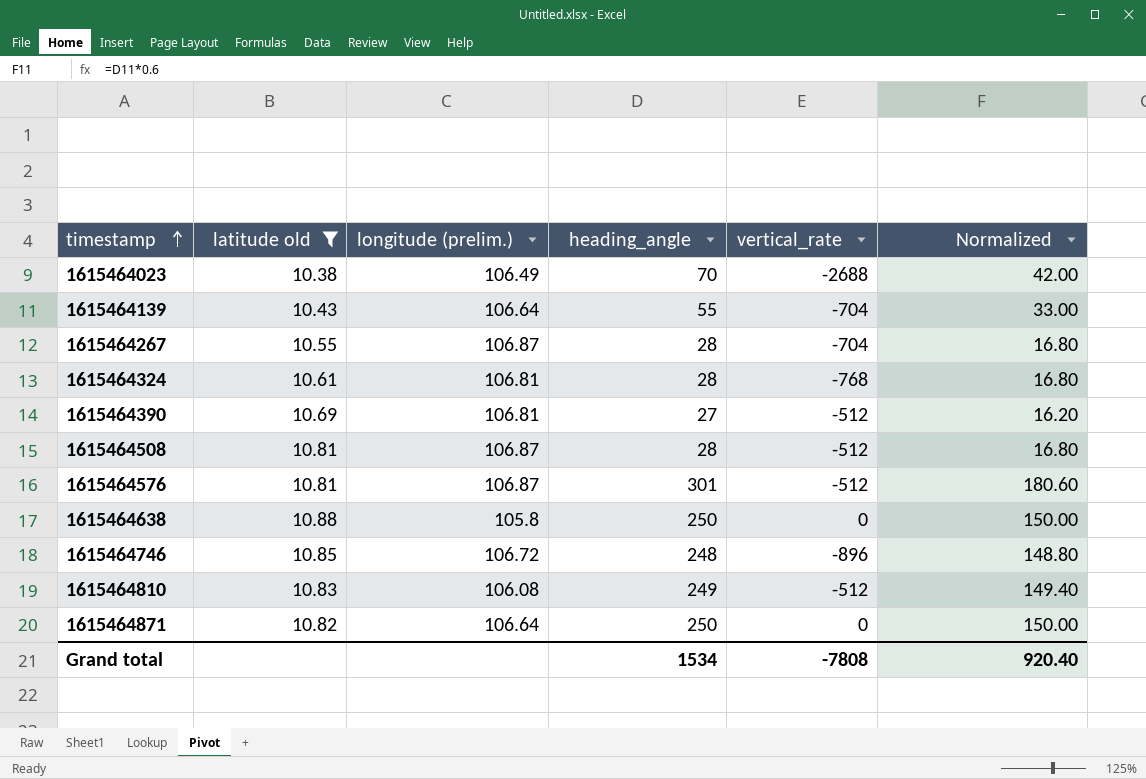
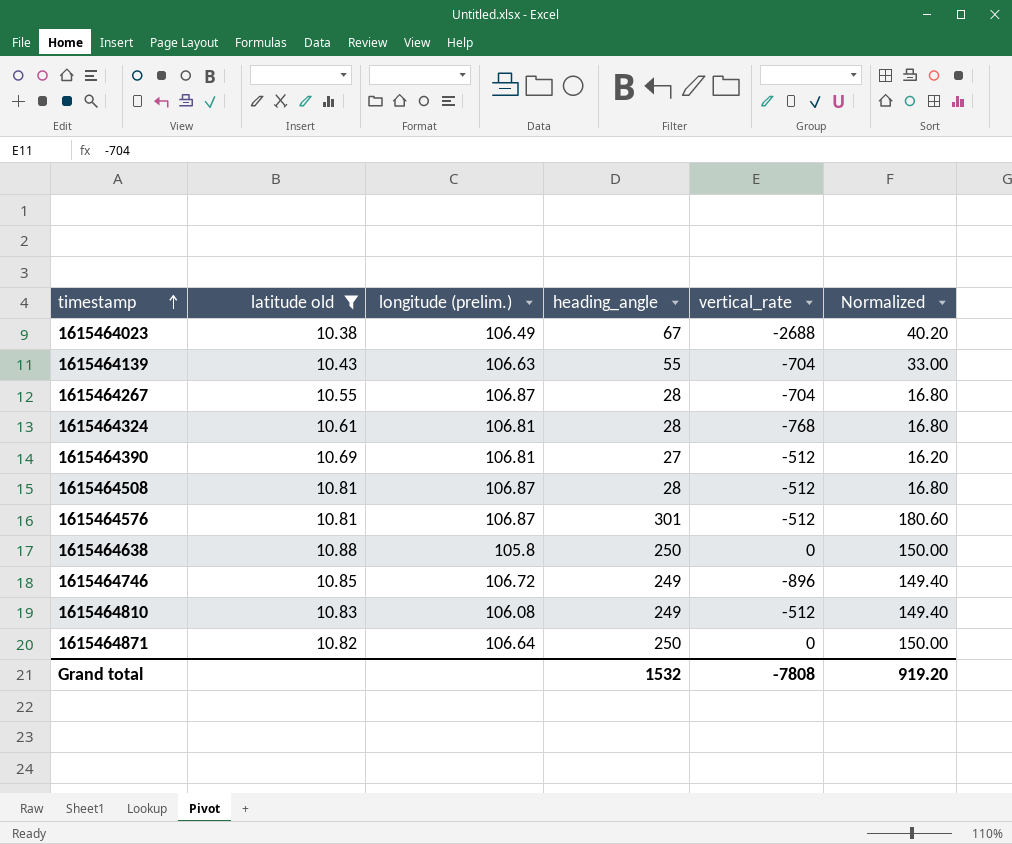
1615464023 | heading_angle: 70 -> 67
1615464023 | Normalized: 42.00 -> 40.20
1615464139 | longitude (prelim.): 106.64 -> 106.63
1615464746 | heading_angle: 248 -> 249
1615464746 | Normalized: 148.80 -> 149.40
Grand total | heading_angle: 1534 -> 1532
Grand total | Normalized: 920.40 -> 919.20

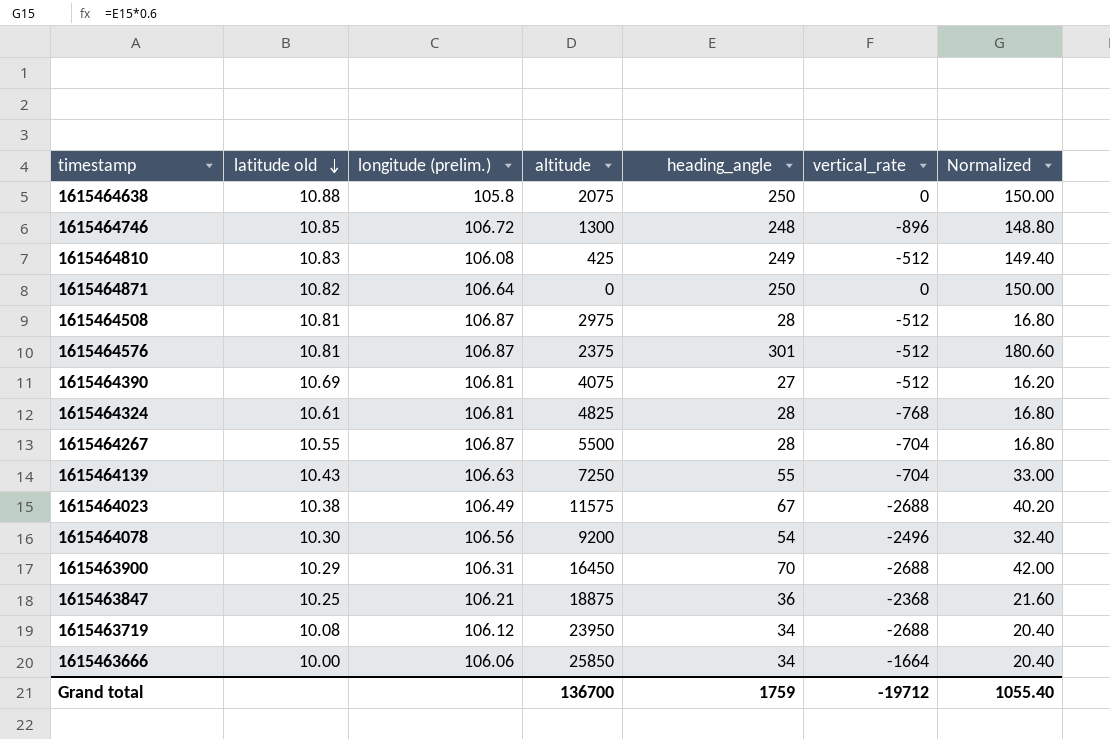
filter: latitude old >= 10.38 -> none
row order: timestamp ascending -> latitude old descending
column altitude | position: none -> 4
1615464746 | heading_angle: 249 -> 248
1615464746 | Normalized: 149.40 -> 148.80
Grand total | heading_angle: 1532 -> 1759
Grand total | vertical_rate: -7808 -> -19712
Grand total | Normalized: 919.20 -> 1055.40

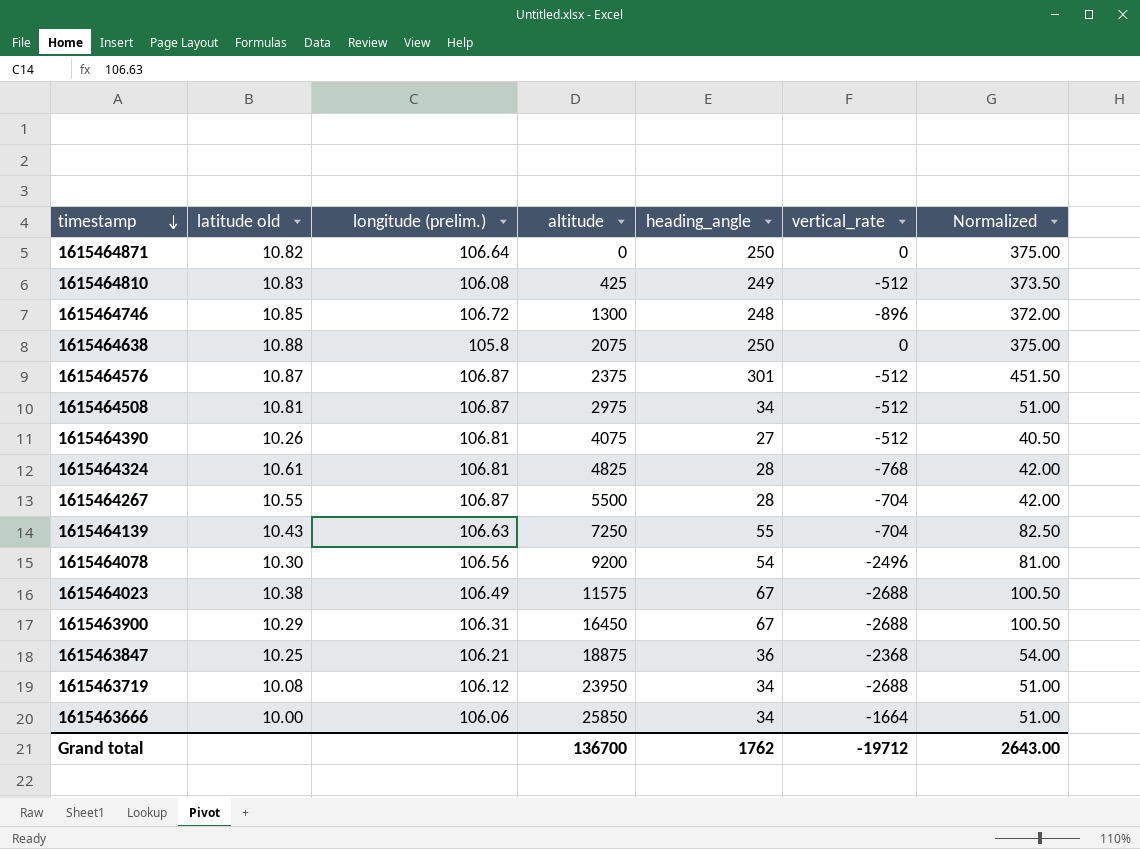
row order: latitude old descending -> timestamp descending
column Normalized | formula: [heading_angle] * 0.6 -> [heading_angle] * 1.5
1615464576 | latitude old: 10.81 -> 10.87
1615464508 | heading_angle: 28 -> 34
1615464390 | latitude old: 10.69 -> 10.26
1615463900 | heading_angle: 70 -> 67
Grand total | heading_angle: 1759 -> 1762
Grand total | Normalized: 1055.40 -> 2643.00

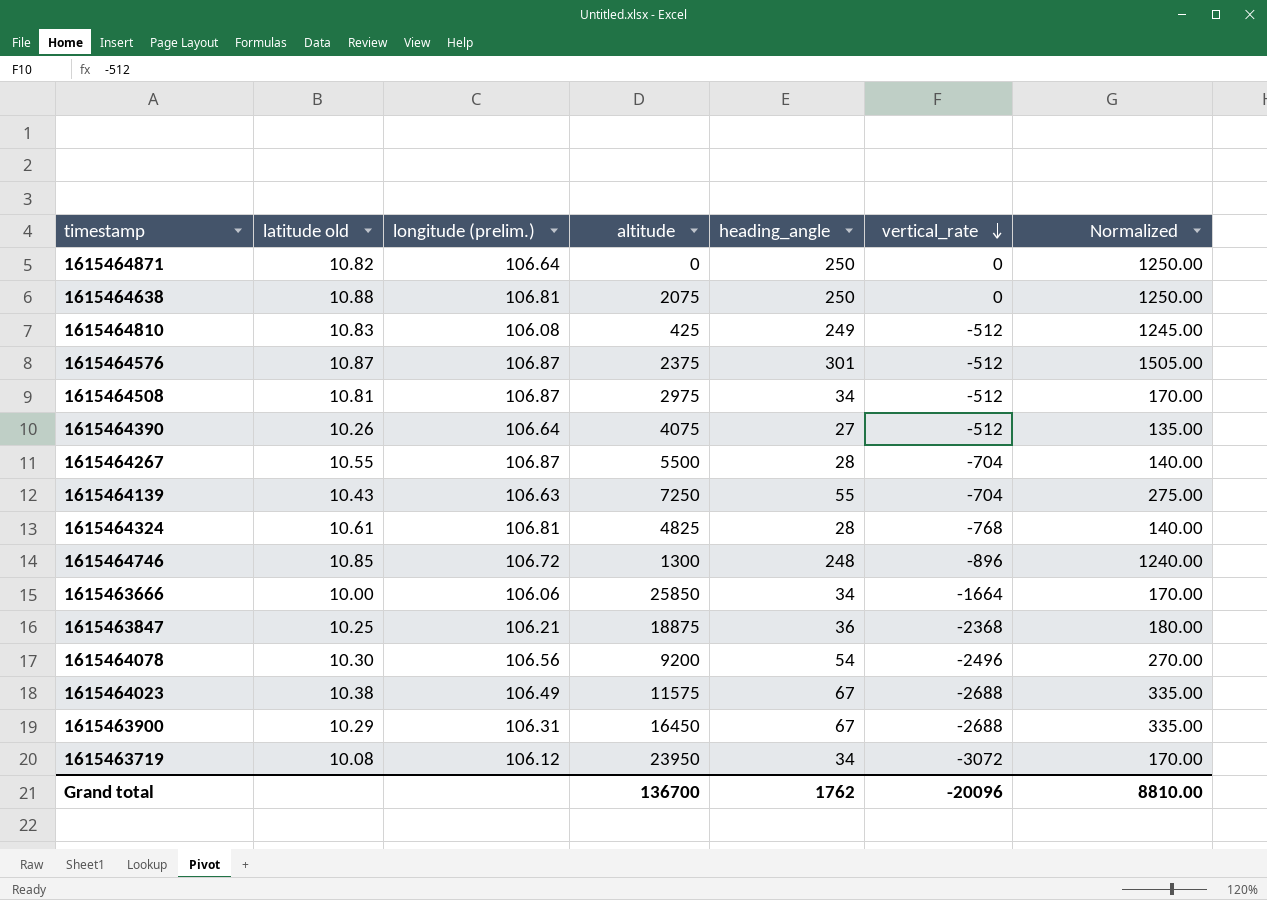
row order: timestamp descending -> vertical_rate descending
column Normalized | formula: [heading_angle] * 1.5 -> [heading_angle] * 5
1615464638 | longitude (prelim.): 105.8 -> 106.81
1615464390 | longitude (prelim.): 106.81 -> 106.64
1615463719 | vertical_rate: -2688 -> -3072
Grand total | vertical_rate: -19712 -> -20096
Grand total | Normalized: 2643.00 -> 8810.00

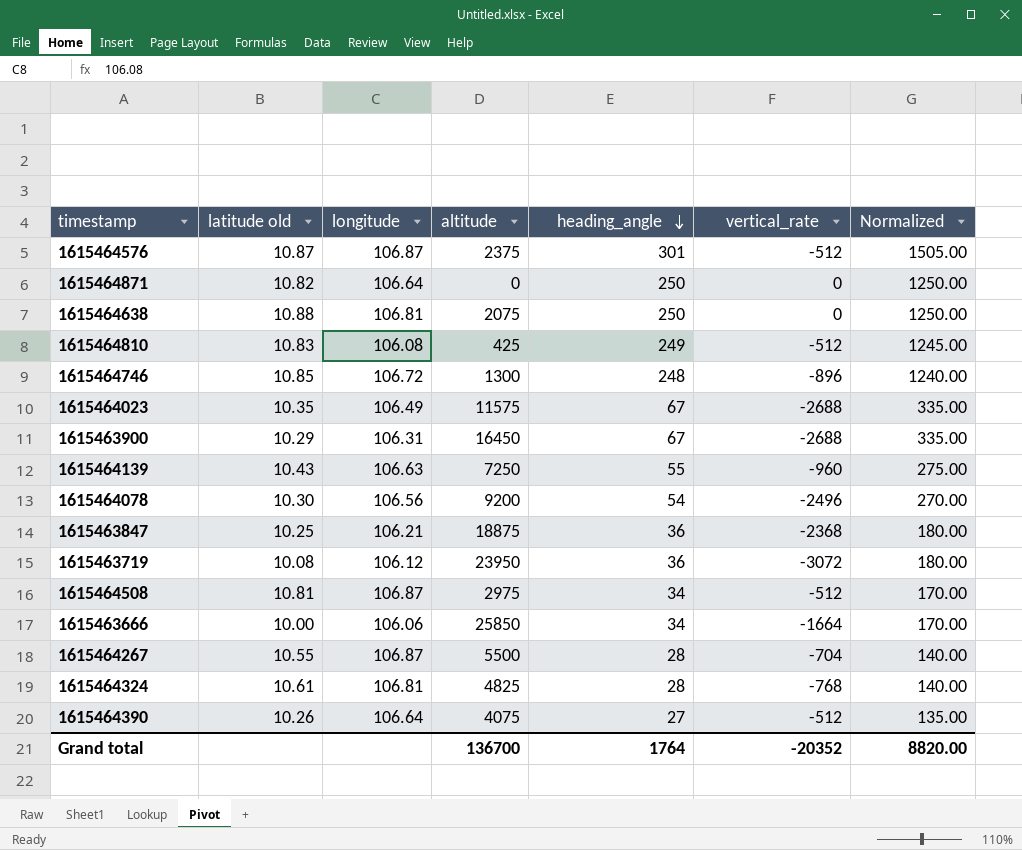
row order: vertical_rate descending -> heading_angle descending
column name: longitude (prelim.) -> longitude
1615464023 | latitude old: 10.38 -> 10.35
1615464139 | vertical_rate: -704 -> -960
1615463719 | heading_angle: 34 -> 36
1615463719 | Normalized: 170.00 -> 180.00
Grand total | heading_angle: 1762 -> 1764
Grand total | vertical_rate: -20096 -> -20352
Grand total | Normalized: 8810.00 -> 8820.00

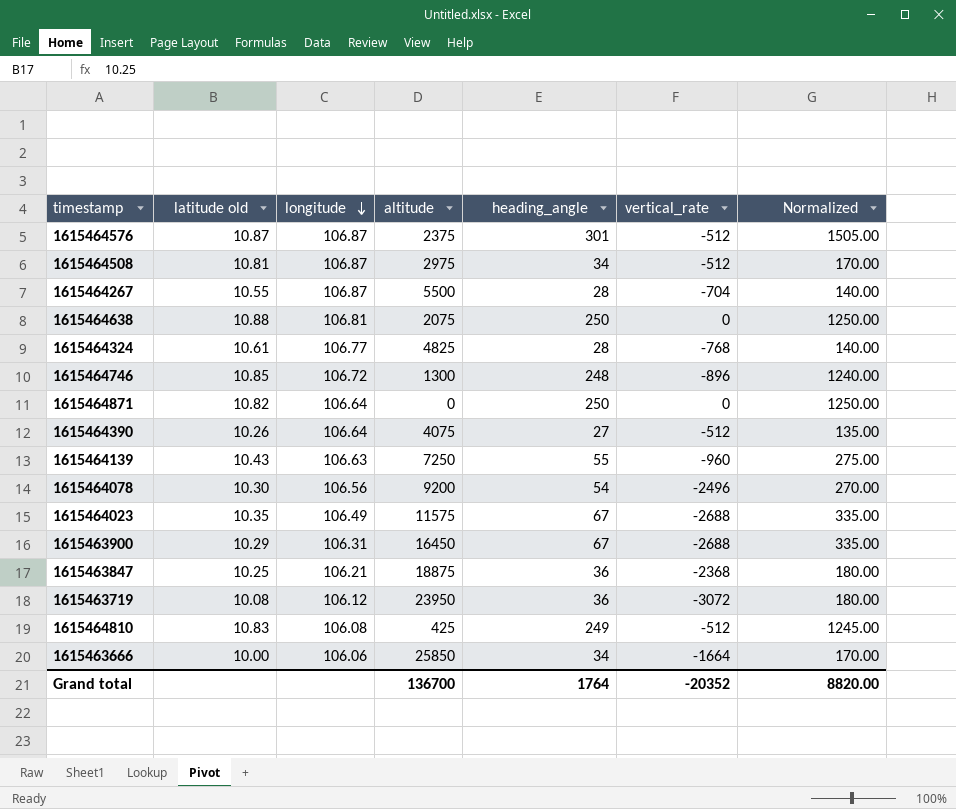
row order: heading_angle descending -> longitude descending
1615464324 | longitude: 106.81 -> 106.77

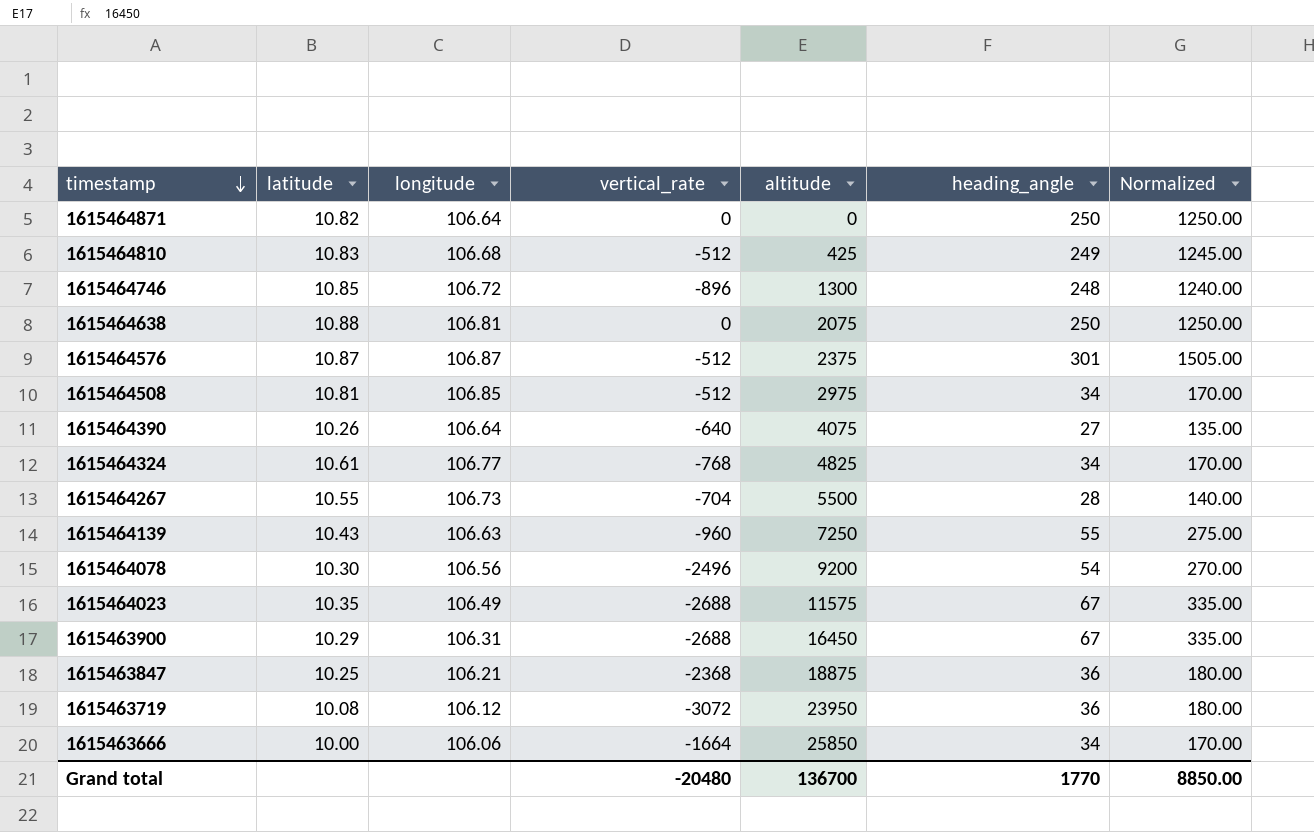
row order: longitude descending -> timestamp descending
column name: latitude old -> latitude
column vertical_rate | position: 6 -> 4
1615464810 | longitude: 106.08 -> 106.68
1615464508 | longitude: 106.87 -> 106.85
1615464390 | vertical_rate: -512 -> -640
1615464324 | heading_angle: 28 -> 34
1615464324 | Normalized: 140.00 -> 170.00
1615464267 | longitude: 106.87 -> 106.73
Grand total | vertical_rate: -20352 -> -20480
Grand total | heading_angle: 1764 -> 1770
Grand total | Normalized: 8820.00 -> 8850.00

